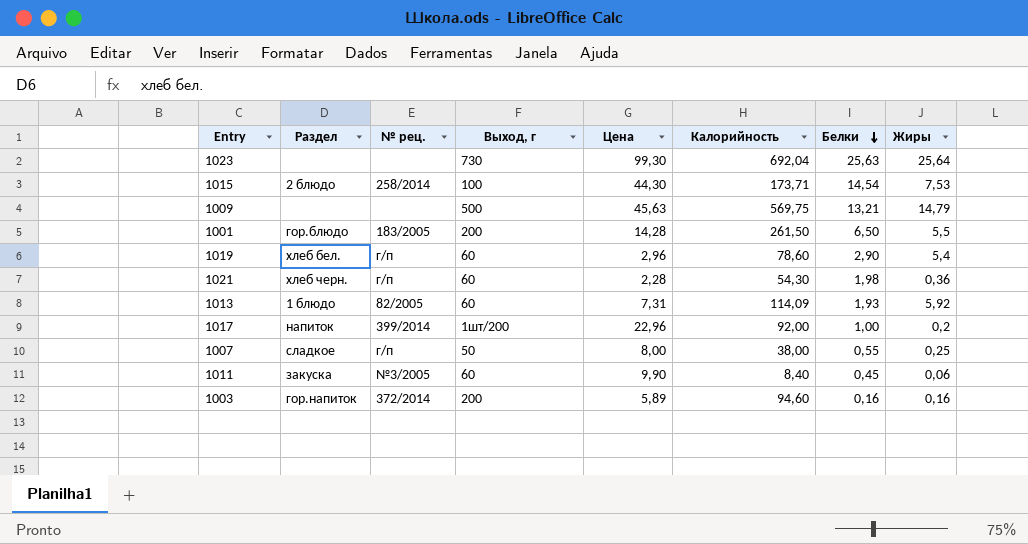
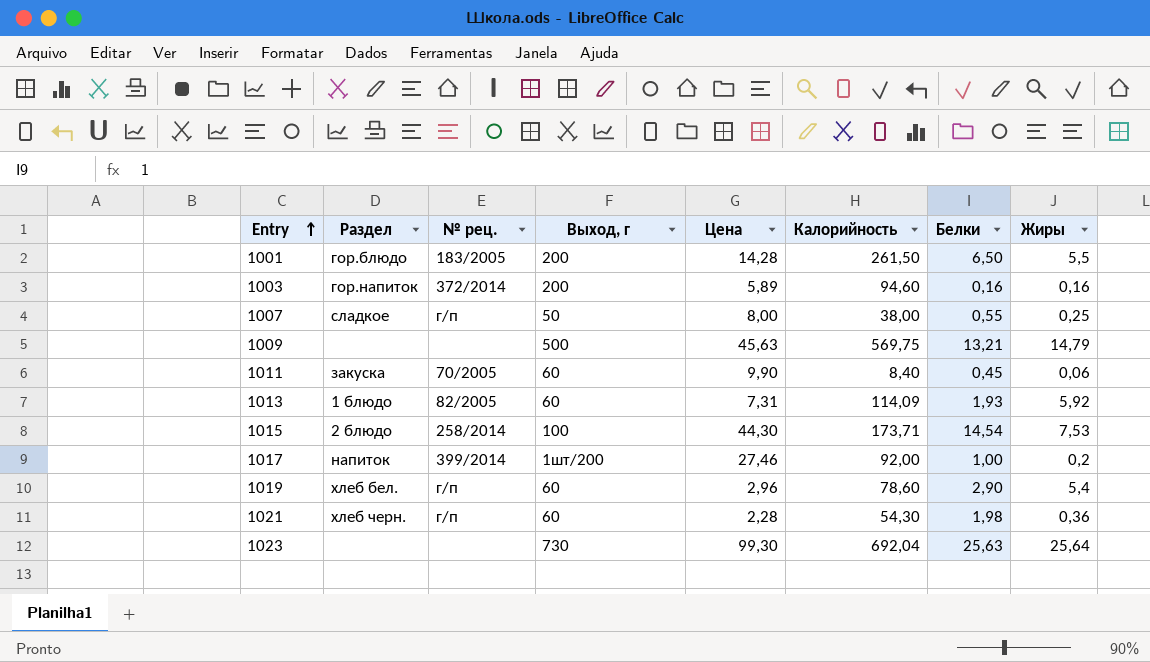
row order: Белки descending -> Entry ascending
1011 | № рец.: №3/2005 -> 70/2005
1017 | Цена: 22,96 -> 27,46

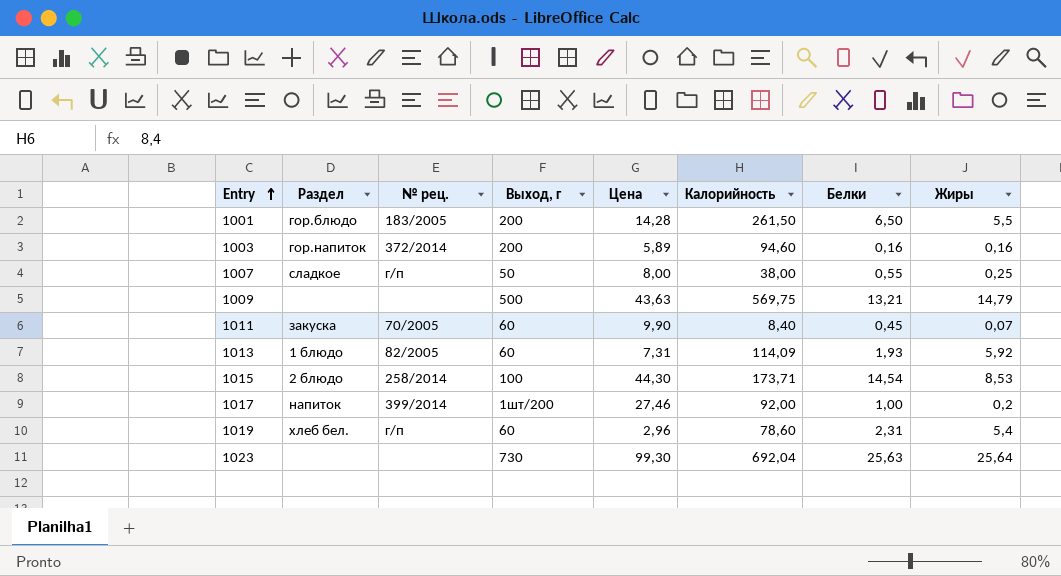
row 1021: хлеб черн. | г/п | 60 | 2,28 | 54,30 | 1,98 | 0,36 -> none
1009 | Цена: 45,63 -> 43,63
1011 | Жиры: 0,06 -> 0,07
1015 | Жиры: 7,53 -> 8,53
1019 | Белки: 2,90 -> 2,31

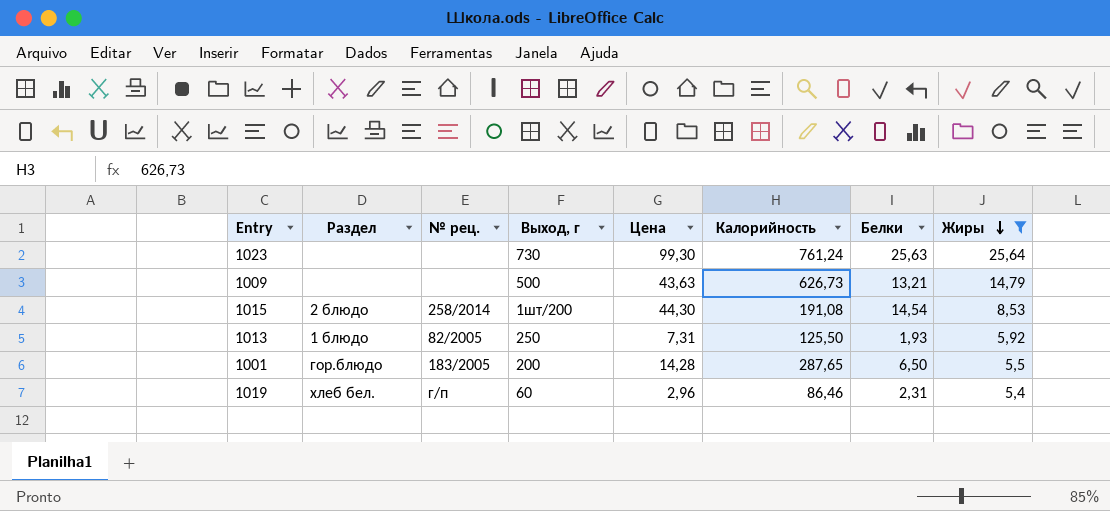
filter: none -> Жиры >= 5,4
row order: Entry ascending -> Жиры descending
1023 | Калорийность: 692,04 -> 761,24
1009 | Калорийность: 569,75 -> 626,73
1015 | Выход, г: 100 -> 1шт/200
1015 | Калорийность: 173,71 -> 191,08
1013 | Выход, г: 60 -> 250
1013 | Калорийность: 114,09 -> 125,50
1001 | Калорийность: 261,50 -> 287,65
1019 | Калорийность: 78,60 -> 86,46

